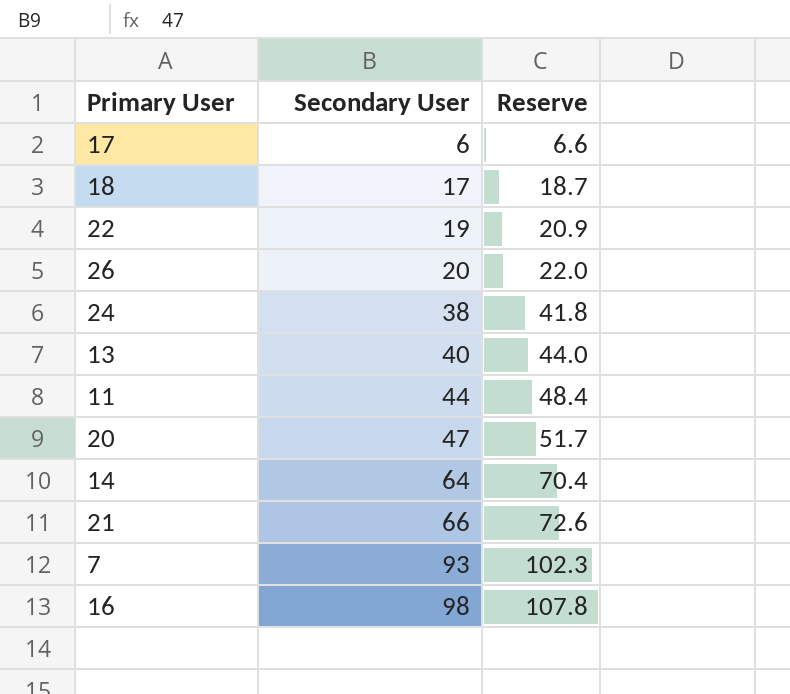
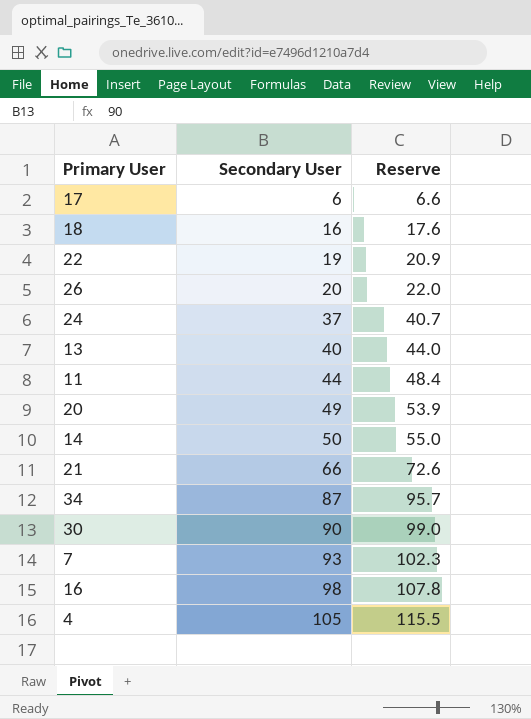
18 | Secondary User: 17 -> 16
18 | Reserve: 18.7 -> 17.6
24 | Secondary User: 38 -> 37
24 | Reserve: 41.8 -> 40.7
20 | Secondary User: 47 -> 49
20 | Reserve: 51.7 -> 53.9
14 | Secondary User: 64 -> 50
14 | Reserve: 70.4 -> 55.0
row 34: none -> 87 | 95.7
row 30: none -> 90 | 99.0
row 4: none -> 105 | 115.5

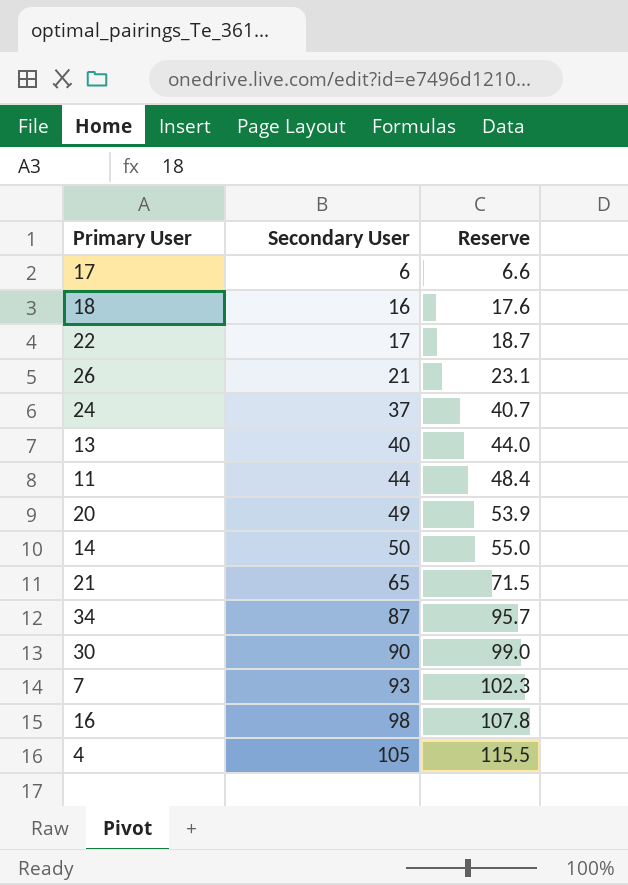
22 | Secondary User: 19 -> 17
22 | Reserve: 20.9 -> 18.7
26 | Secondary User: 20 -> 21
26 | Reserve: 22.0 -> 23.1
21 | Secondary User: 66 -> 65
21 | Reserve: 72.6 -> 71.5

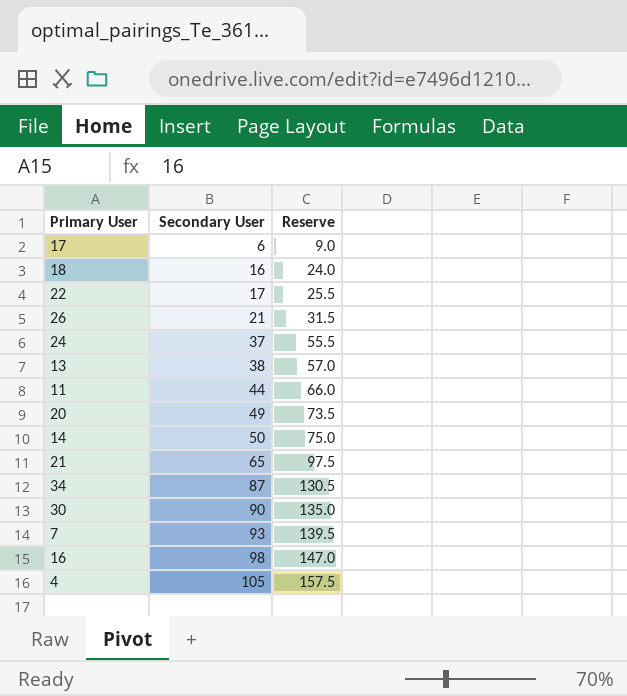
column Reserve | formula: [Secondary User] * 1.1 -> [Secondary User] * 1.5
13 | Secondary User: 40 -> 38

